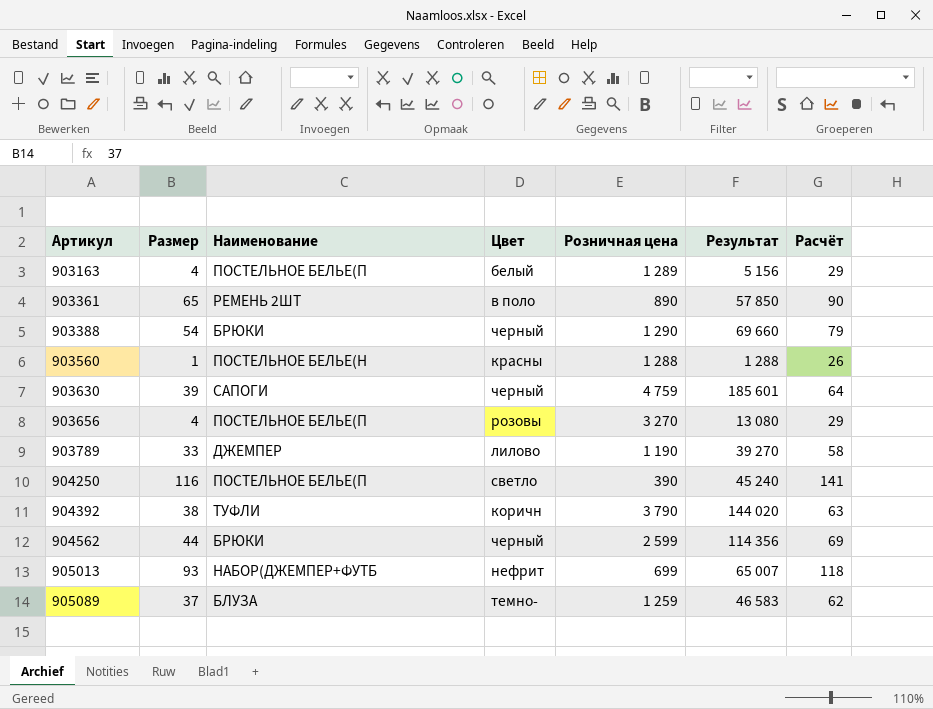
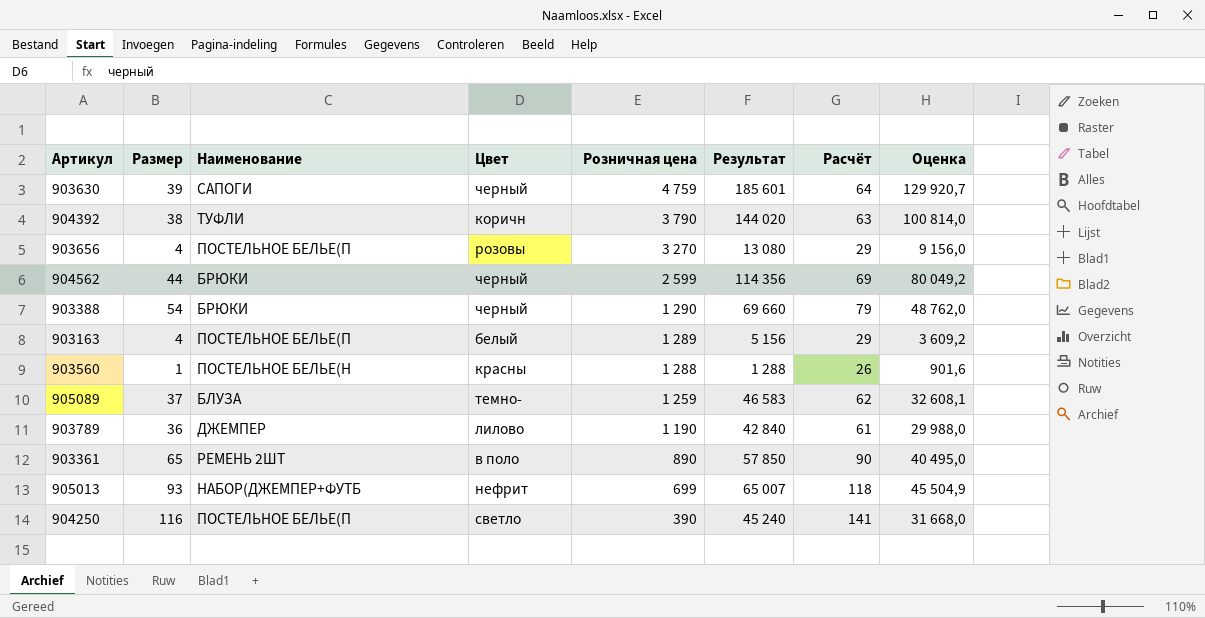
row order: Артикул ascending -> Розничная цена descending
column Оценка | formula: none -> [Результат] * 0,7
903789 | Размер: 33 -> 36
903789 | Результат: 39 270 -> 42 840
903789 | Расчёт: 58 -> 61

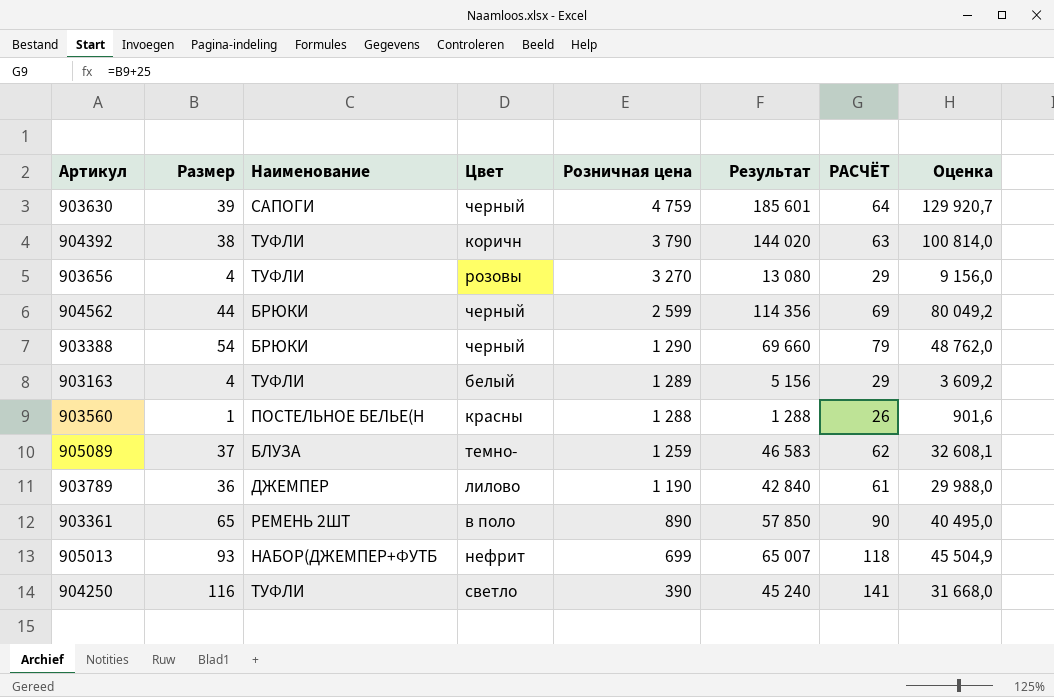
column name: Расчёт -> РАСЧЁТ
903656 | Наименование: ПОСТЕЛЬНОЕ БЕЛЬЕ(П -> ТУФЛИ
903163 | Наименование: ПОСТЕЛЬНОЕ БЕЛЬЕ(П -> ТУФЛИ
904250 | Наименование: ПОСТЕЛЬНОЕ БЕЛЬЕ(П -> ТУФЛИ

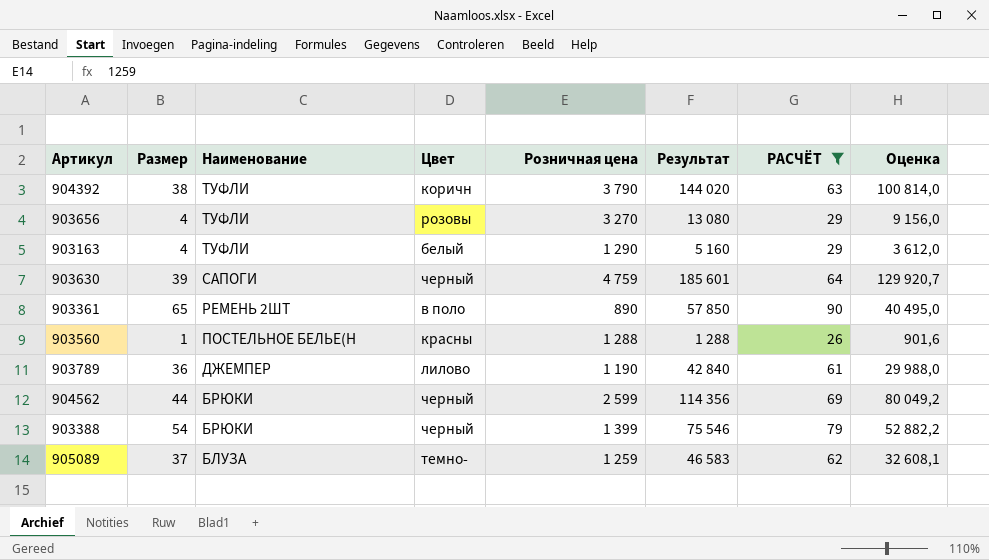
filter: none -> РАСЧЁТ <= 90
row order: Розничная цена descending -> Наименование descending
903163 | Розничная цена: 1 289 -> 1 290
903163 | Результат: 5 156 -> 5 160
903163 | Оценка: 3 609,2 -> 3 612,0
903388 | Розничная цена: 1 290 -> 1 399
903388 | Результат: 69 660 -> 75 546
903388 | Оценка: 48 762,0 -> 52 882,2

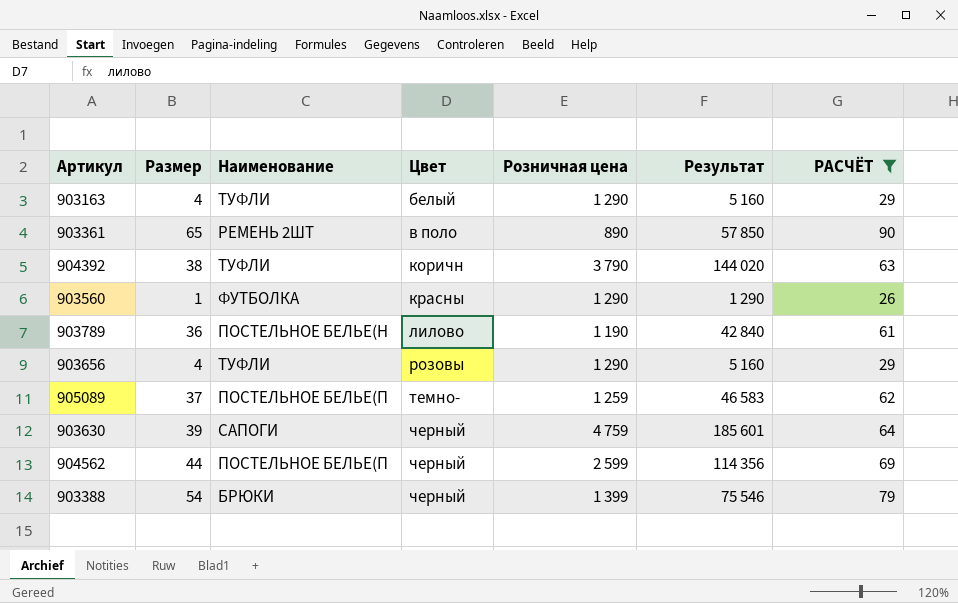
row order: Наименование descending -> Цвет ascending
column Оценка | formula: [Результат] * 0,7 -> none
903560 | Наименование: ПОСТЕЛЬНОЕ БЕЛЬЕ(Н -> ФУТБОЛКА
903560 | Розничная цена: 1 288 -> 1 290
903560 | Результат: 1 288 -> 1 290
903789 | Наименование: ДЖЕМПЕР -> ПОСТЕЛЬНОЕ БЕЛЬЕ(Н
903656 | Розничная цена: 3 270 -> 1 290
903656 | Результат: 13 080 -> 5 160
905089 | Наименование: БЛУЗА -> ПОСТЕЛЬНОЕ БЕЛЬЕ(П
904562 | Наименование: БРЮКИ -> ПОСТЕЛЬНОЕ БЕЛЬЕ(П

